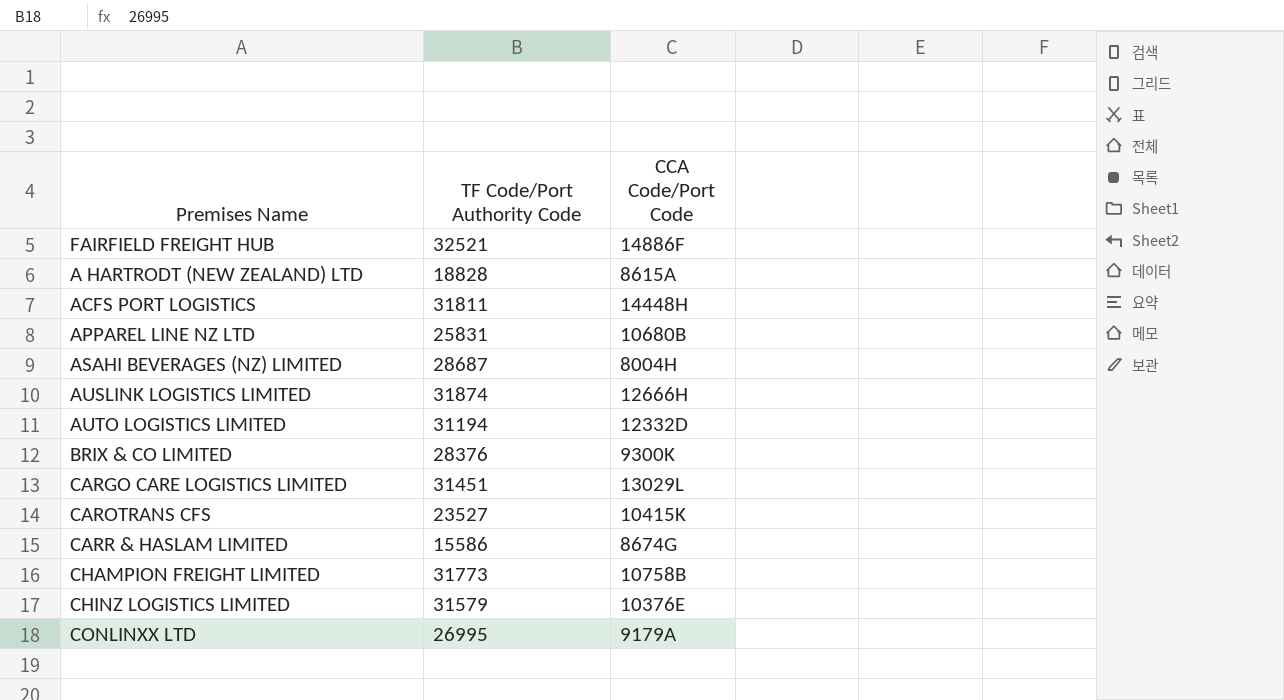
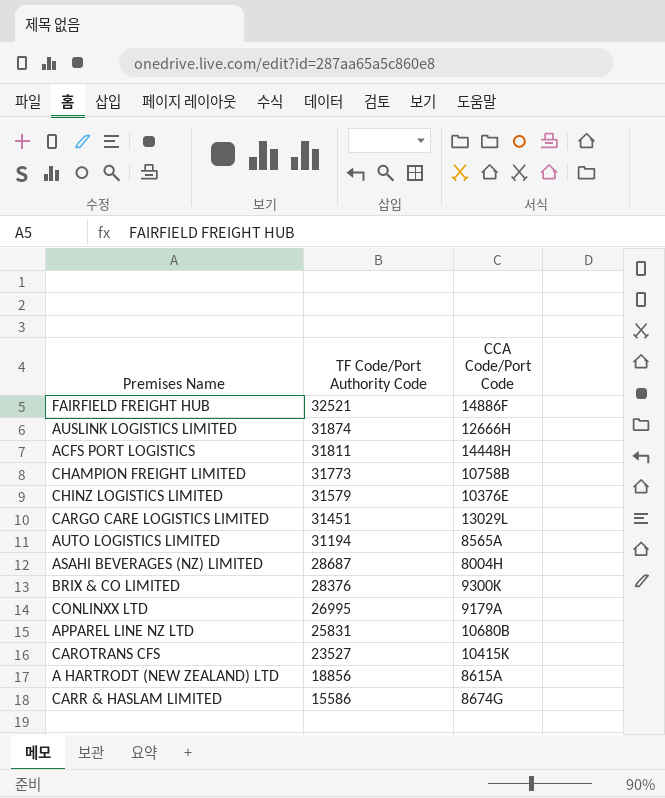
row order: none -> TF Code/Port Authority Code descending
AUTO LOGISTICS LIMITED | CCA Code/Port Code: 12332D -> 8565A
A HARTRODT (NEW ZEALAND) LTD | TF Code/Port Authority Code: 18828 -> 18856

